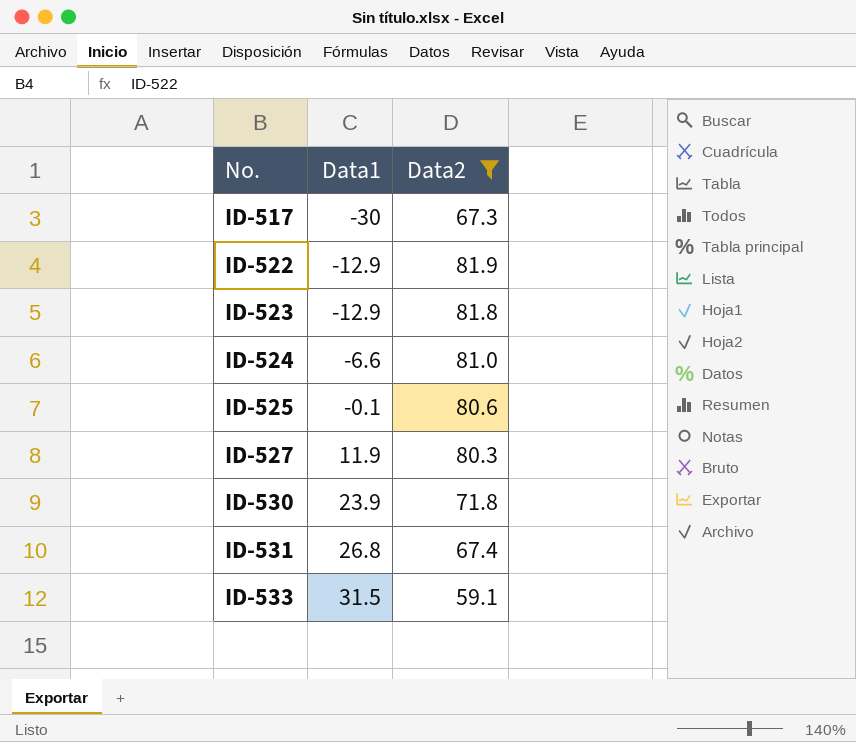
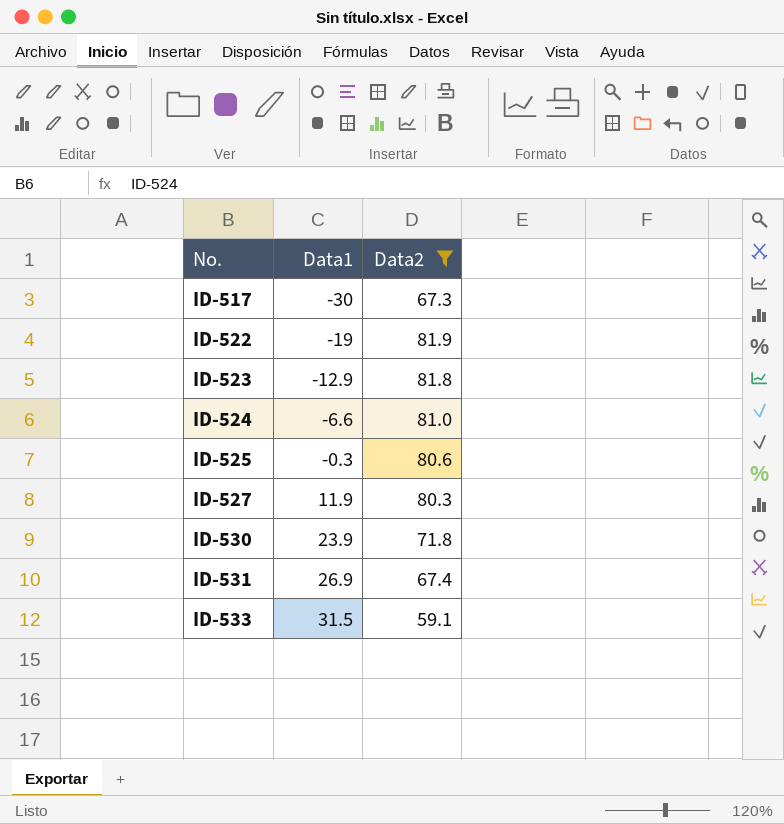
ID-522 | Data1: -12.9 -> -19
ID-525 | Data1: -0.1 -> -0.3
ID-531 | Data1: 26.8 -> 26.9

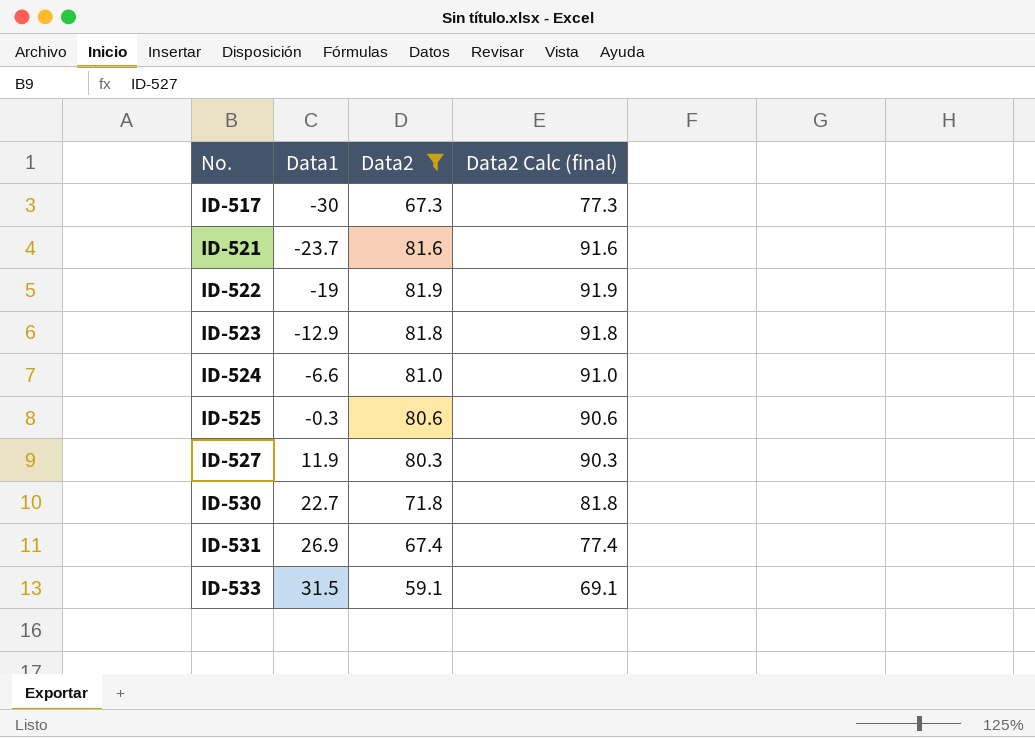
column Data2 Calc (final) | formula: none -> [Data2] + 10
row ID-521: none -> -23.7 | 81.6 | 91.6
ID-530 | Data1: 23.9 -> 22.7

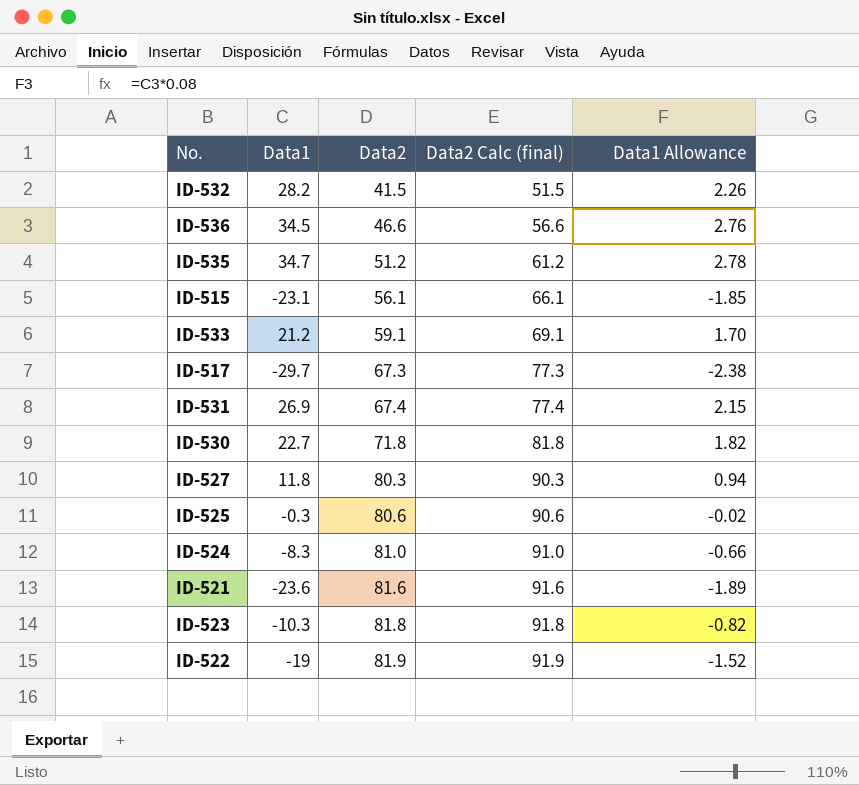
filter: Data2 >= 59.1 -> none
row order: No. ascending -> Data2 ascending
column Data1 Allowance | formula: none -> [Data1] * 0.08
ID-533 | Data1: 31.5 -> 21.2
ID-517 | Data1: -30 -> -29.7
ID-527 | Data1: 11.9 -> 11.8
ID-524 | Data1: -6.6 -> -8.3
ID-521 | Data1: -23.7 -> -23.6
ID-523 | Data1: -12.9 -> -10.3

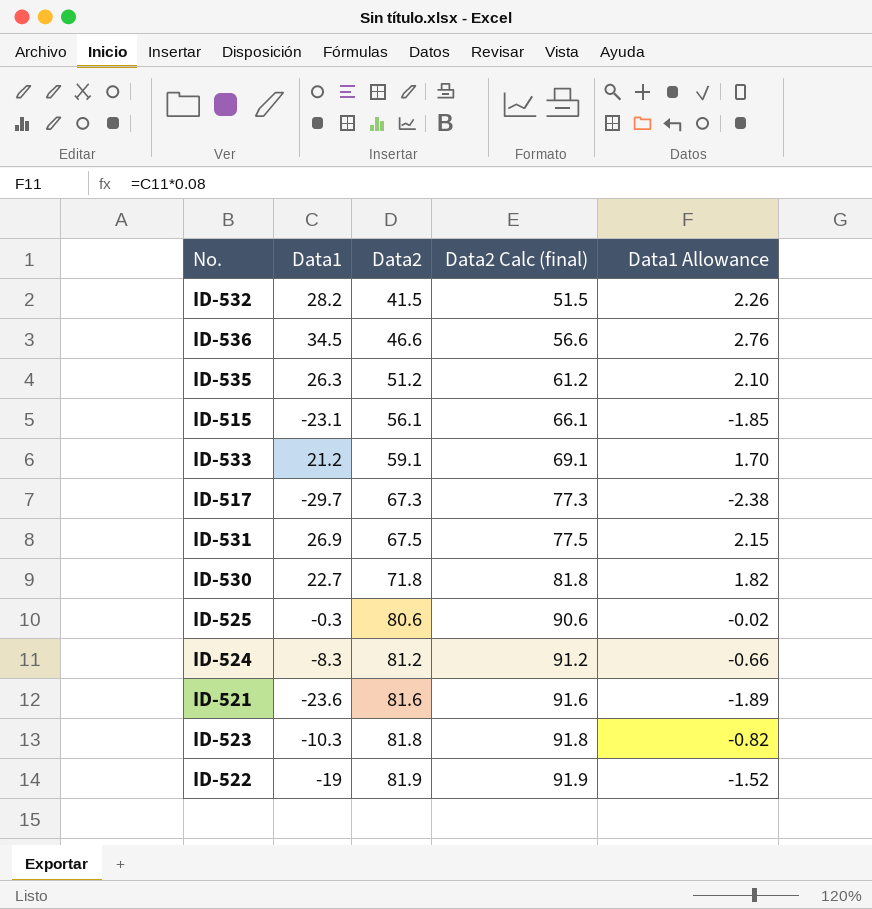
row ID-527: 11.8 | 80.3 | 90.3 | 0.94 -> none
ID-535 | Data1: 34.7 -> 26.3
ID-535 | Data1 Allowance: 2.78 -> 2.10
ID-531 | Data2: 67.4 -> 67.5
ID-531 | Data2 Calc (final): 77.4 -> 77.5
ID-524 | Data2: 81.0 -> 81.2
ID-524 | Data2 Calc (final): 91.0 -> 91.2

